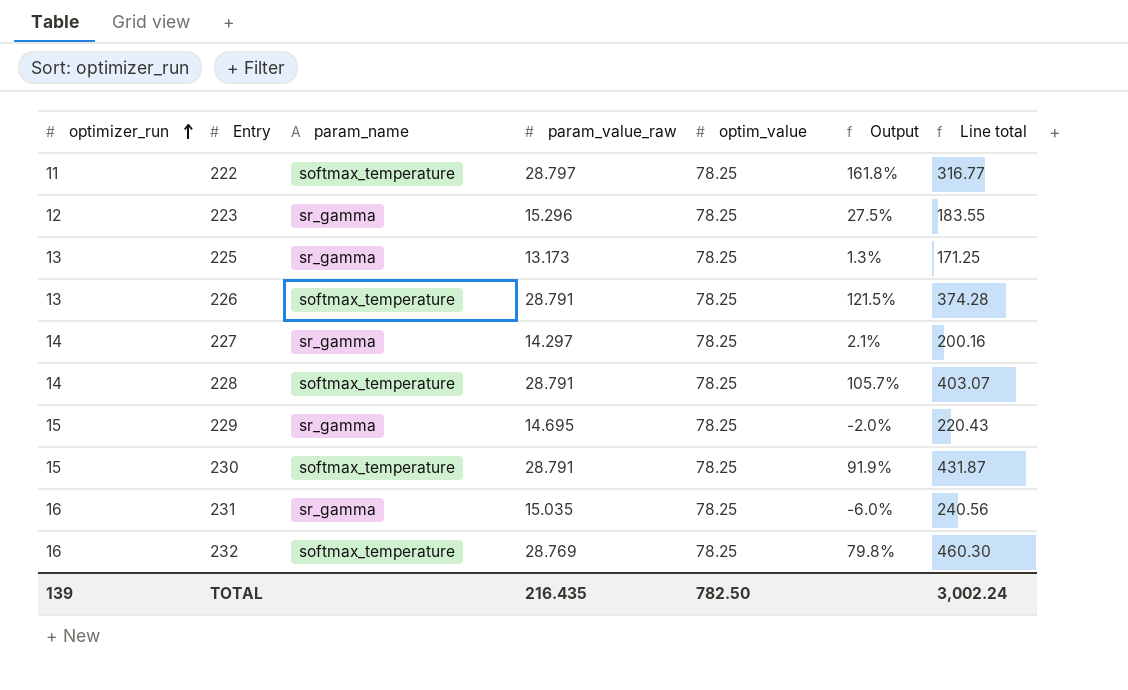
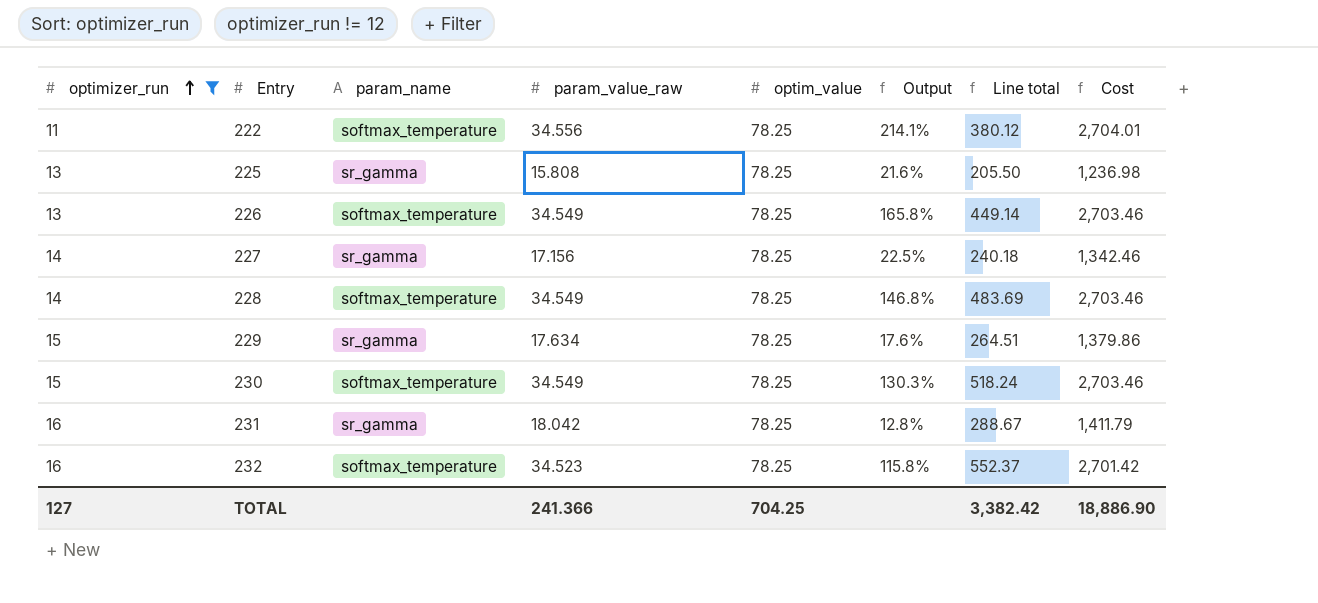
filter: none -> optimizer_run != 12
column Cost | formula: none -> [param_value_raw] * [optim_value]
222 | param_value_raw: 28.797 -> 34.556
222 | Output: 161.8% -> 214.1%
222 | Line total: 316.77 -> 380.12
225 | param_value_raw: 13.173 -> 15.808
225 | Output: 1.3% -> 21.6%
225 | Line total: 171.25 -> 205.50
226 | param_value_raw: 28.791 -> 34.549
226 | Output: 121.5% -> 165.8%
226 | Line total: 374.28 -> 449.14
227 | param_value_raw: 14.297 -> 17.156
227 | Output: 2.1% -> 22.5%
227 | Line total: 200.16 -> 240.18
228 | param_value_raw: 28.791 -> 34.549
228 | Output: 105.7% -> 146.8%
228 | Line total: 403.07 -> 483.69
229 | param_value_raw: 14.695 -> 17.634
229 | Output: -2.0% -> 17.6%
229 | Line total: 220.43 -> 264.51
230 | param_value_raw: 28.791 -> 34.549
230 | Output: 91.9% -> 130.3%
230 | Line total: 431.87 -> 518.24
231 | param_value_raw: 15.035 -> 18.042
231 | Output: -6.0% -> 12.8%
231 | Line total: 240.56 -> 288.67
232 | param_value_raw: 28.769 -> 34.523
232 | Output: 79.8% -> 115.8%
232 | Line total: 460.30 -> 552.37
TOTAL | optimizer_run: 139 -> 127
TOTAL | param_value_raw: 216.435 -> 241.366
TOTAL | optim_value: 782.50 -> 704.25
TOTAL | Line total: 3,002.24 -> 3,382.42

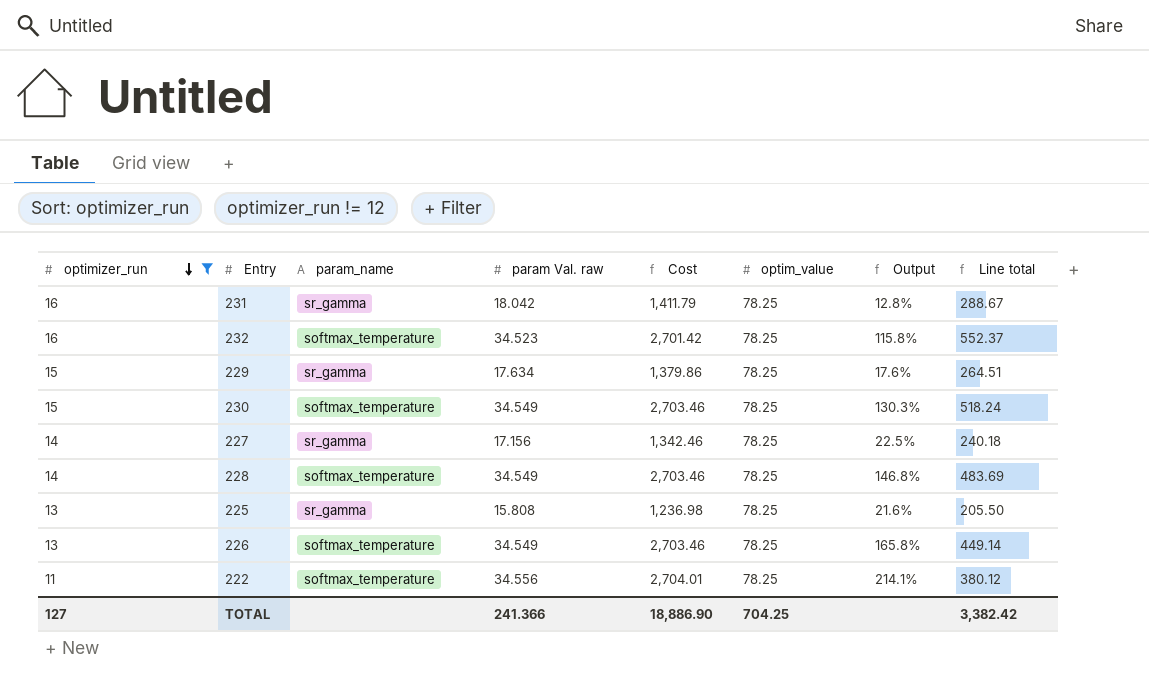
row order: optimizer_run ascending -> optimizer_run descending
column name: param_value_raw -> param Val. raw
column Cost | position: 8 -> 5

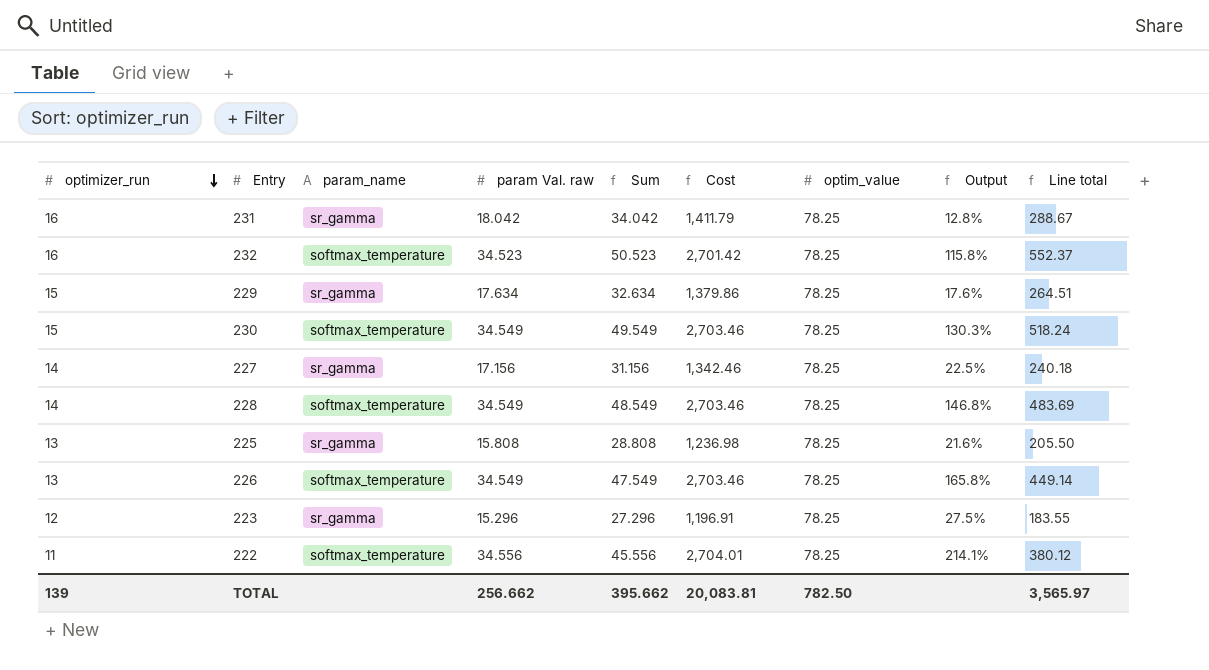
filter: optimizer_run != 12 -> none
column Sum | formula: none -> [optimizer_run] + [param Val. raw]
TOTAL | optimizer_run: 127 -> 139
TOTAL | param Val. raw: 241.366 -> 256.662
TOTAL | Cost: 18,886.90 -> 20,083.81
TOTAL | optim_value: 704.25 -> 782.50
TOTAL | Line total: 3,382.42 -> 3,565.97

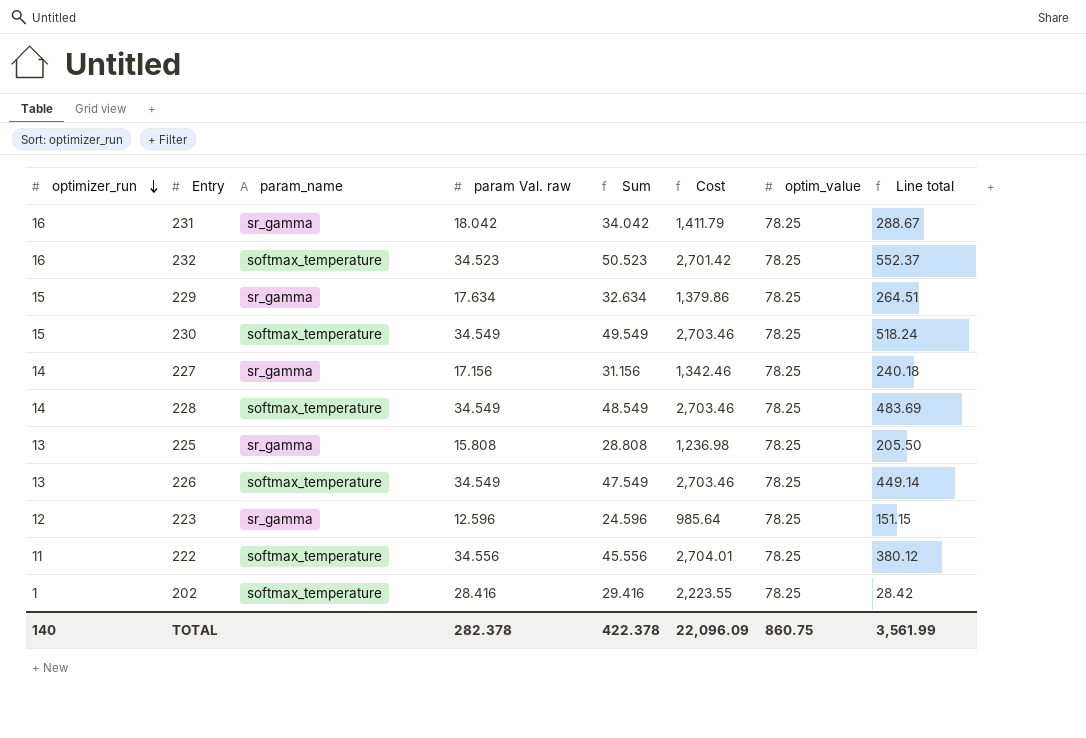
column Output | formula: ([param Val. raw] - [optimizer_run]) / [optimizer_run] -> none
223 | param Val. raw: 15.296 -> 12.596
223 | Sum: 27.296 -> 24.596
223 | Cost: 1,196.91 -> 985.64
223 | Line total: 183.55 -> 151.15
row 202: none -> 1 | softmax_temperature | 28.416 | 29.416 | 2,223.55 | 78.25 | 28.42
TOTAL | optimizer_run: 139 -> 140
TOTAL | param Val. raw: 256.662 -> 282.378
TOTAL | Sum: 395.662 -> 422.378
TOTAL | Cost: 20,083.81 -> 22,096.09
TOTAL | optim_value: 782.50 -> 860.75
TOTAL | Line total: 3,565.97 -> 3,561.99

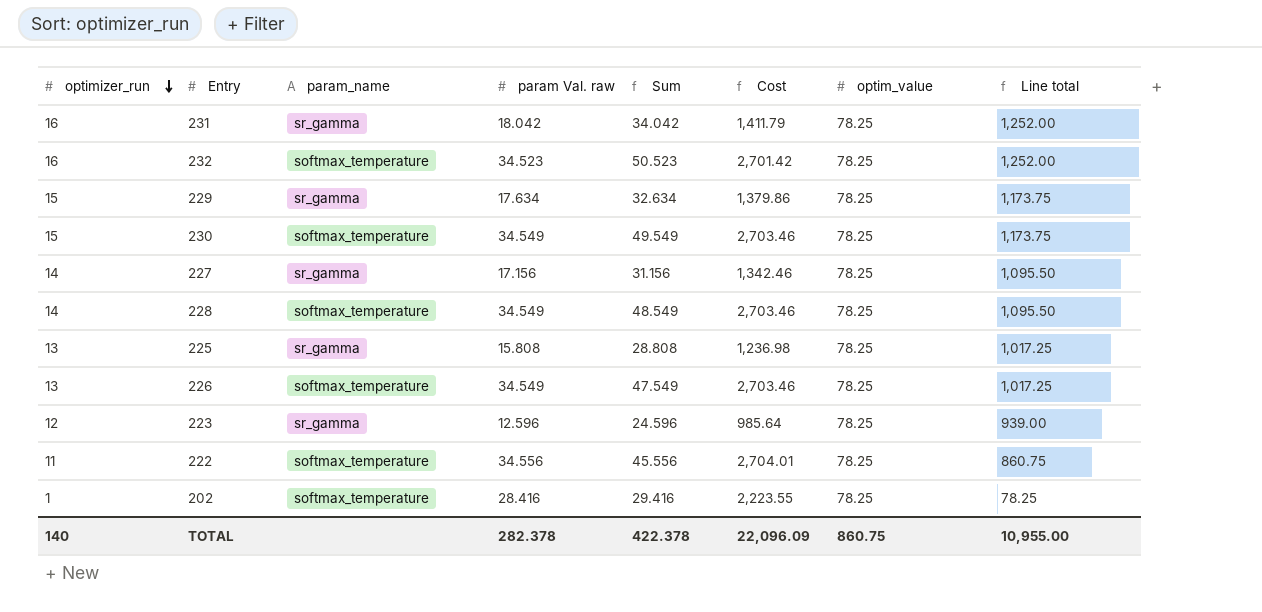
column Line total | formula: [optimizer_run] * [param Val. raw] -> [optimizer_run] * [optim_value]
TOTAL | Line total: 3,561.99 -> 10,955.00

